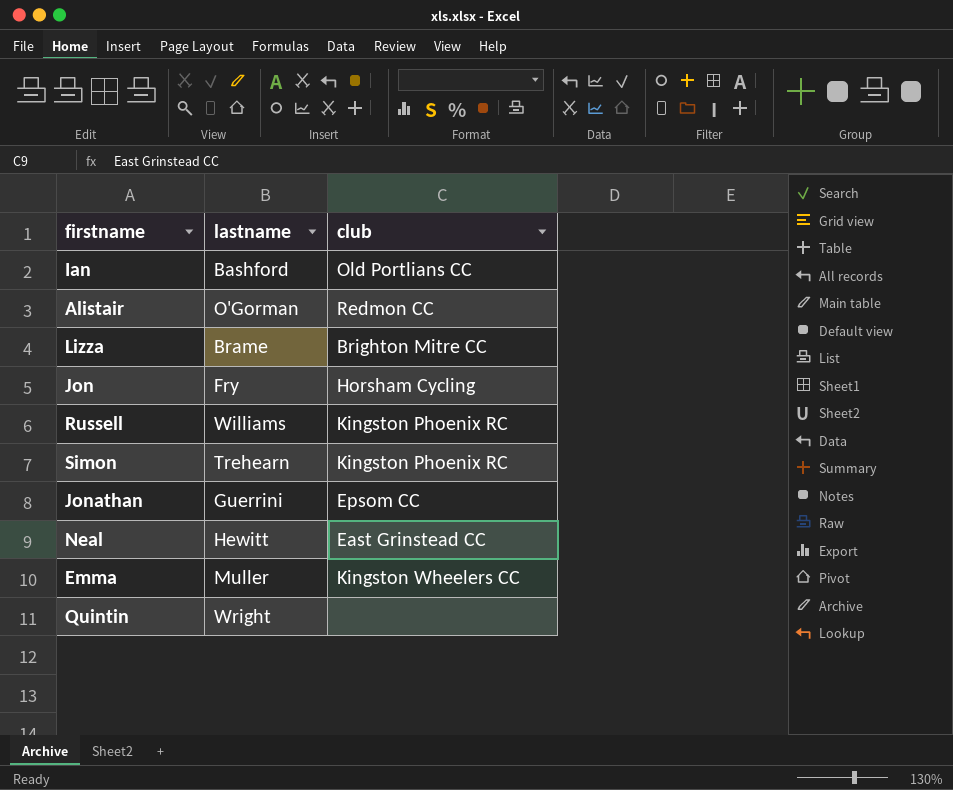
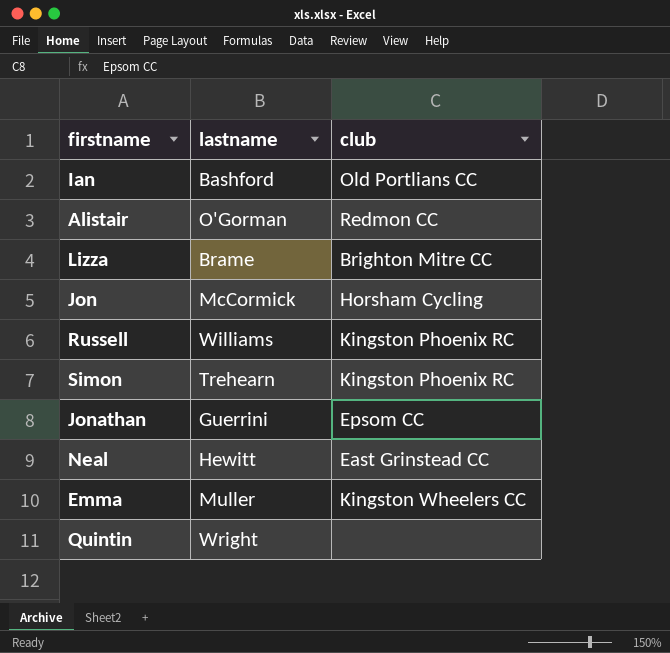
Jon | lastname: Fry -> McCormick

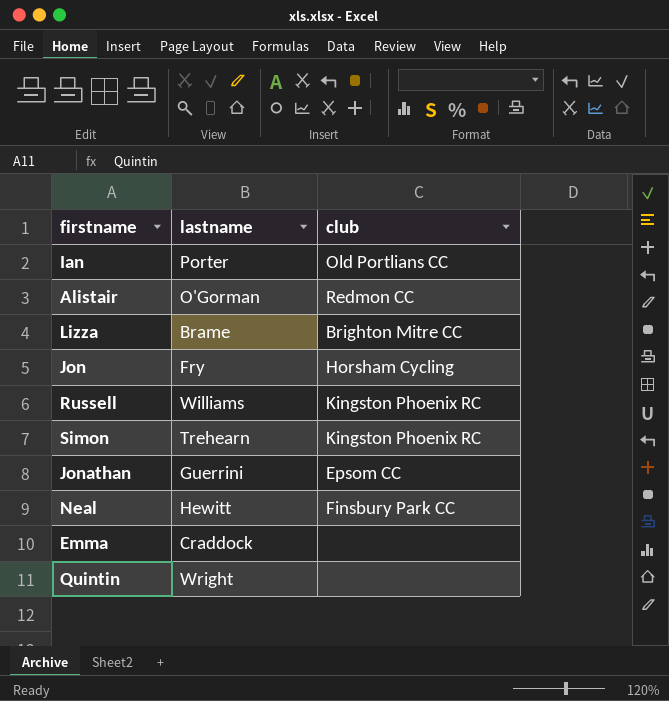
Ian | lastname: Bashford -> Porter
Jon | lastname: McCormick -> Fry
Neal | club: East Grinstead CC -> Finsbury Park CC
Emma | lastname: Muller -> Craddock
Emma | club: Kingston Wheelers CC -> none

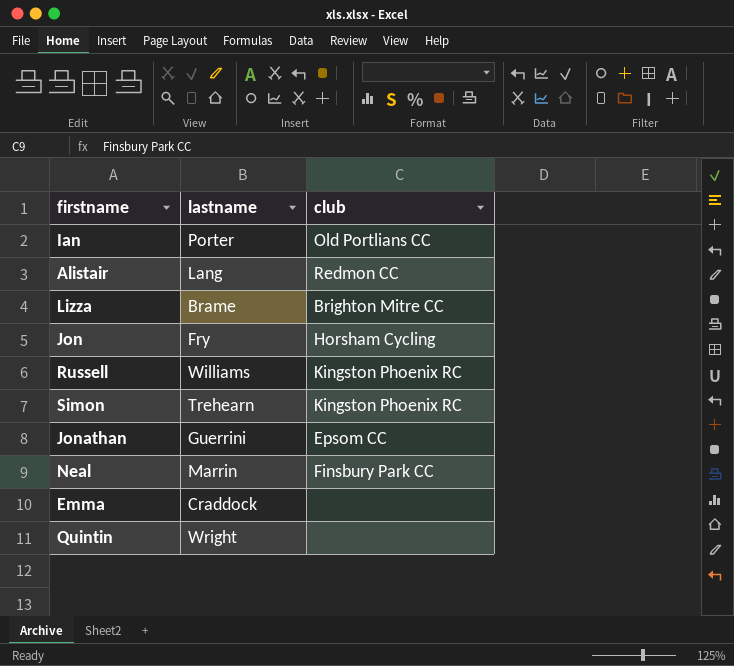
Alistair | lastname: O'Gorman -> Lang
Neal | lastname: Hewitt -> Marrin

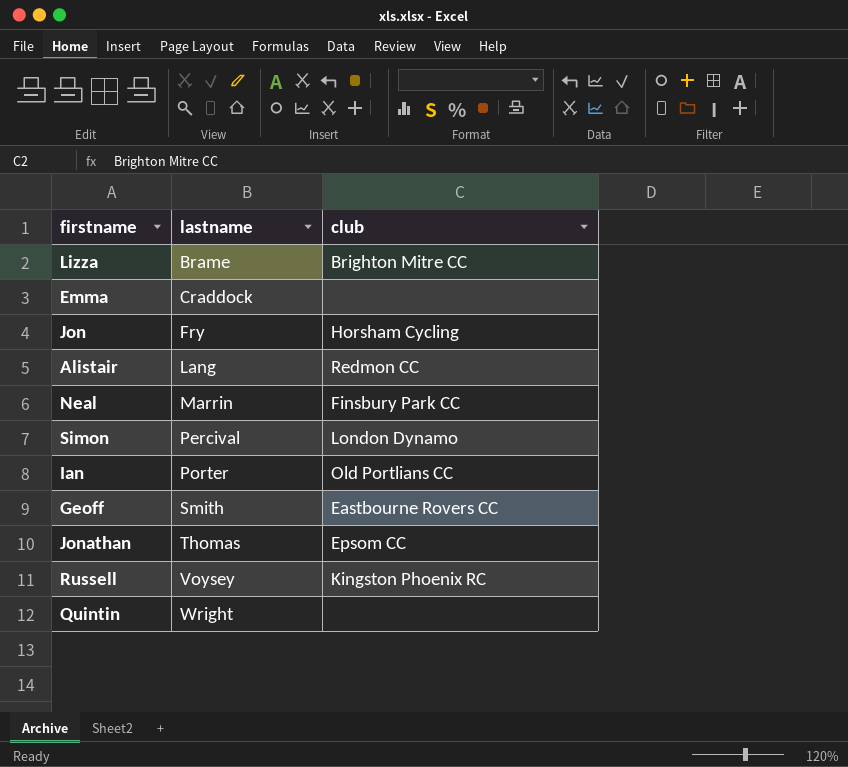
row order: none -> lastname ascending
Simon | lastname: Trehearn -> Percival
Simon | club: Kingston Phoenix RC -> London Dynamo
row Geoff: none -> Smith | Eastbourne Rovers CC
Jonathan | lastname: Guerrini -> Thomas
Russell | lastname: Williams -> Voysey

